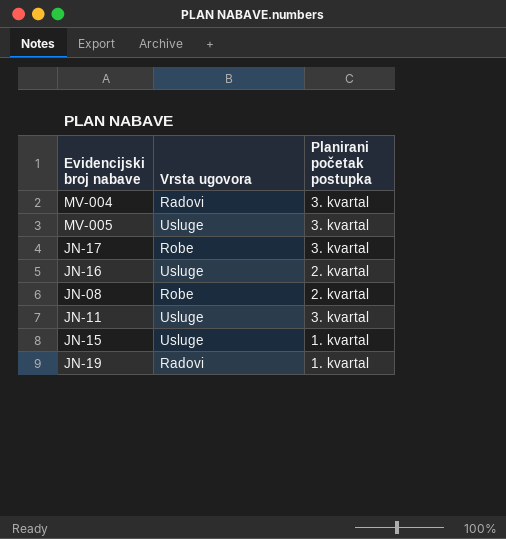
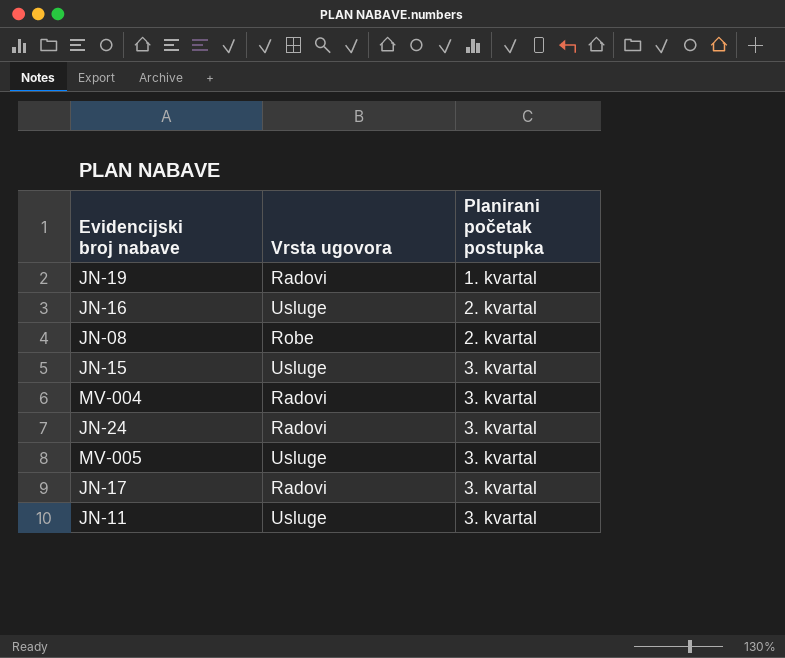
row order: none -> Planirani početak postupka ascending
JN-15 | Planirani početak postupka: 1. kvartal -> 3. kvartal
row JN-24: none -> Radovi | 3. kvartal
JN-17 | Vrsta ugovora: Robe -> Radovi

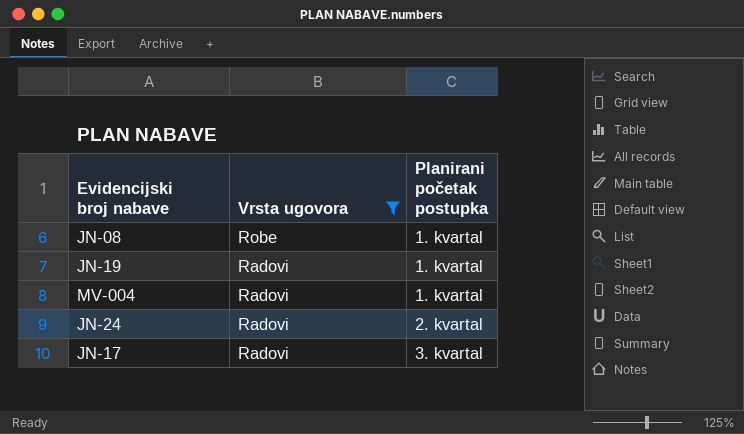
filter: none -> Vrsta ugovora != Usluge
row order: Planirani početak postupka ascending -> Vrsta ugovora descending
JN-08 | Planirani početak postupka: 2. kvartal -> 1. kvartal
MV-004 | Planirani početak postupka: 3. kvartal -> 1. kvartal
JN-24 | Planirani početak postupka: 3. kvartal -> 2. kvartal

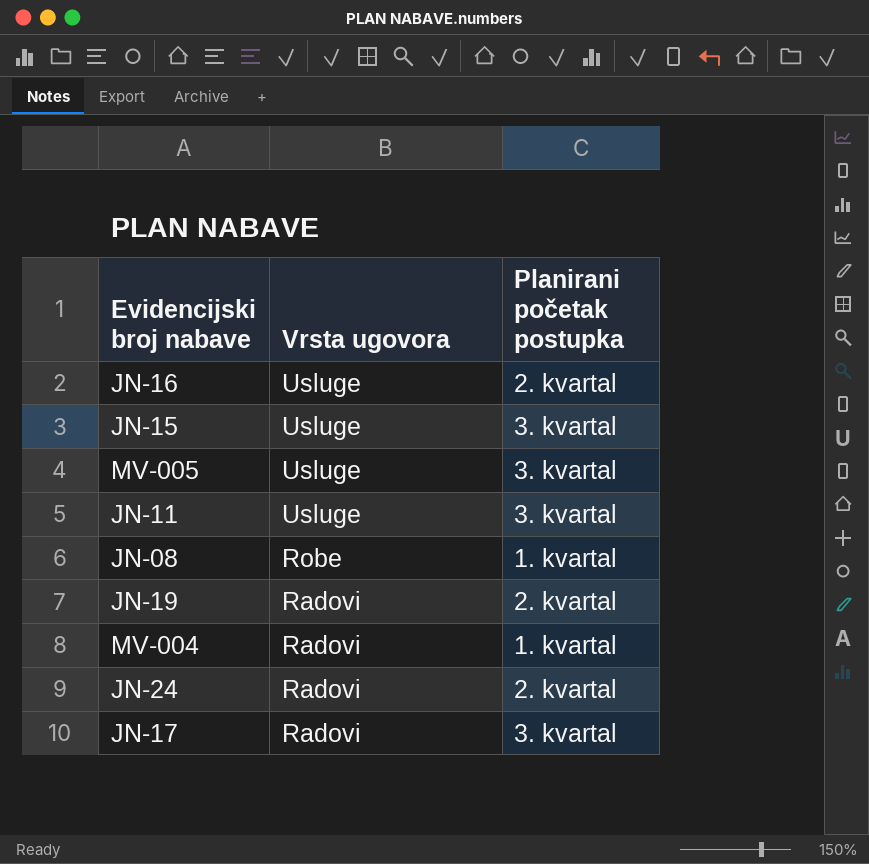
filter: Vrsta ugovora != Usluge -> none
JN-19 | Planirani početak postupka: 1. kvartal -> 2. kvartal

